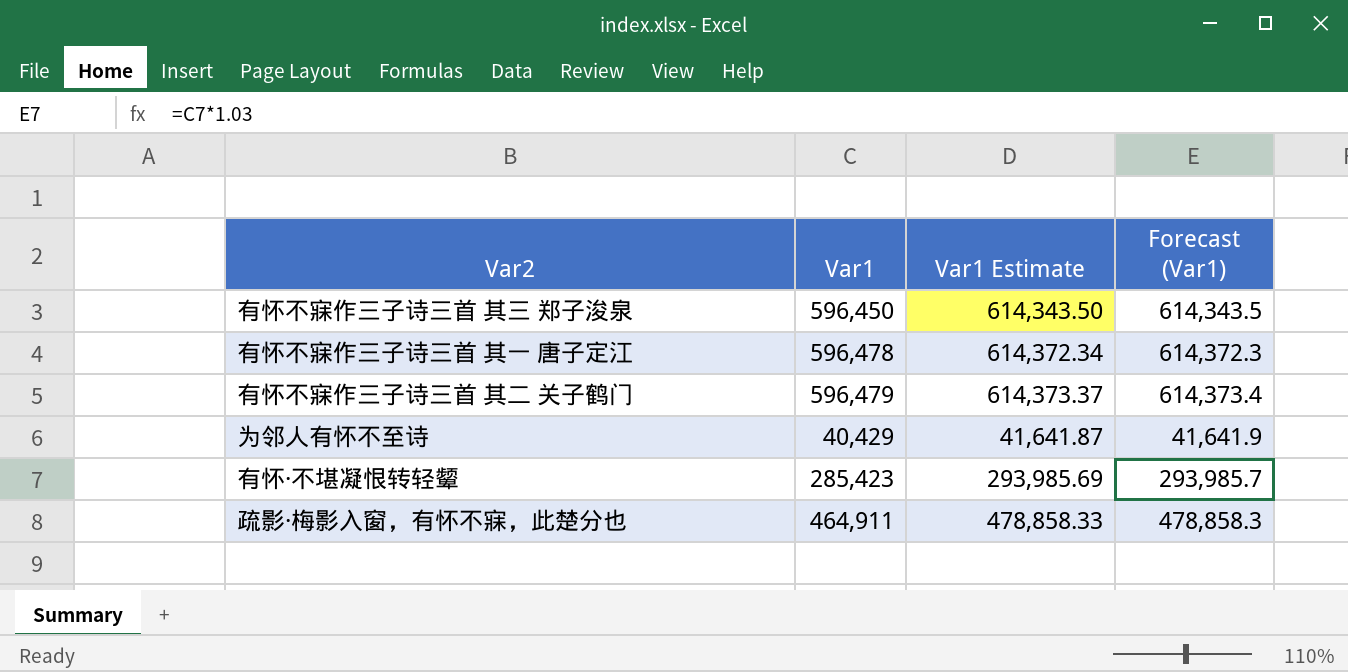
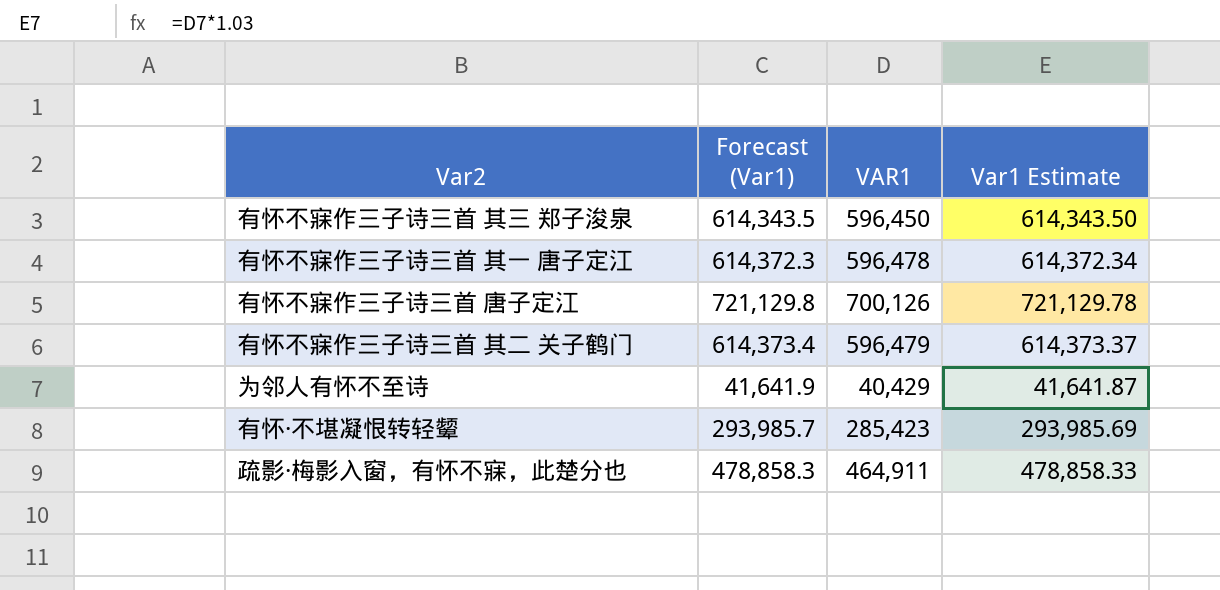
column Forecast (Var1) | position: 4 -> 2
column name: Var1 -> VAR1
row 有怀不寐作三子诗三首 唐子定江: none -> 721,129.8 | 700,126 | 721,129.78

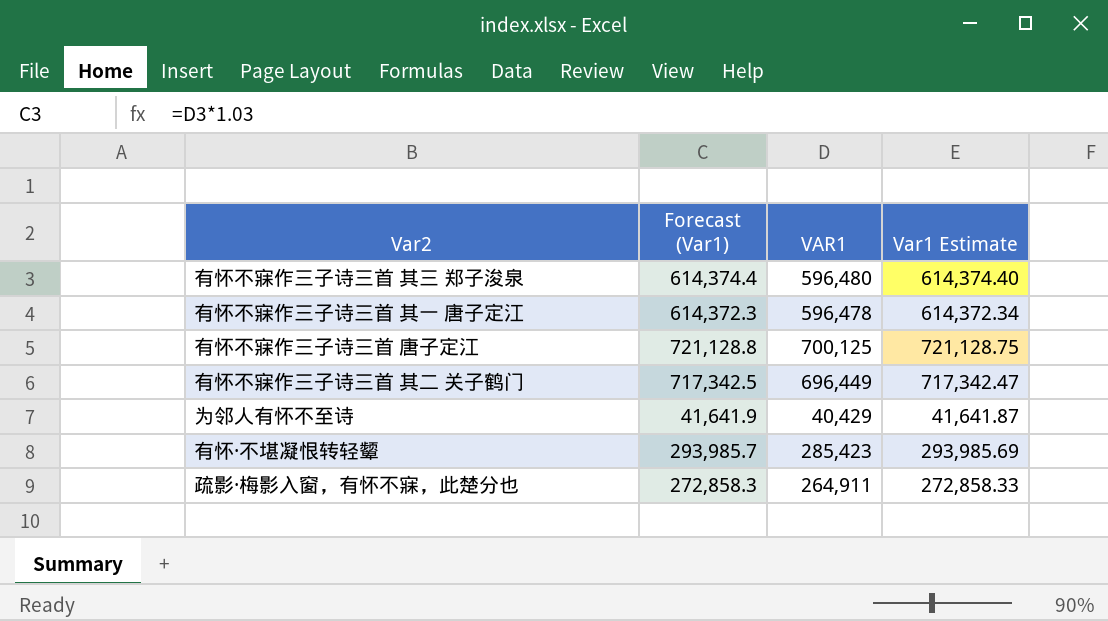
有怀不寐作三子诗三首 其三 郑子浚泉 | Forecast (Var1): 614,343.5 -> 614,374.4
有怀不寐作三子诗三首 其三 郑子浚泉 | VAR1: 596,450 -> 596,480
有怀不寐作三子诗三首 其三 郑子浚泉 | Var1 Estimate: 614,343.50 -> 614,374.40
有怀不寐作三子诗三首 唐子定江 | Forecast (Var1): 721,129.8 -> 721,128.8
有怀不寐作三子诗三首 唐子定江 | VAR1: 700,126 -> 700,125
有怀不寐作三子诗三首 唐子定江 | Var1 Estimate: 721,129.78 -> 721,128.75
有怀不寐作三子诗三首 其二 关子鹤门 | Forecast (Var1): 614,373.4 -> 717,342.5
有怀不寐作三子诗三首 其二 关子鹤门 | VAR1: 596,479 -> 696,449
有怀不寐作三子诗三首 其二 关子鹤门 | Var1 Estimate: 614,373.37 -> 717,342.47
疏影·梅影入窗，有怀不寐，此楚分也 | Forecast (Var1): 478,858.3 -> 272,858.3
疏影·梅影入窗，有怀不寐，此楚分也 | VAR1: 464,911 -> 264,911
疏影·梅影入窗，有怀不寐，此楚分也 | Var1 Estimate: 478,858.33 -> 272,858.33

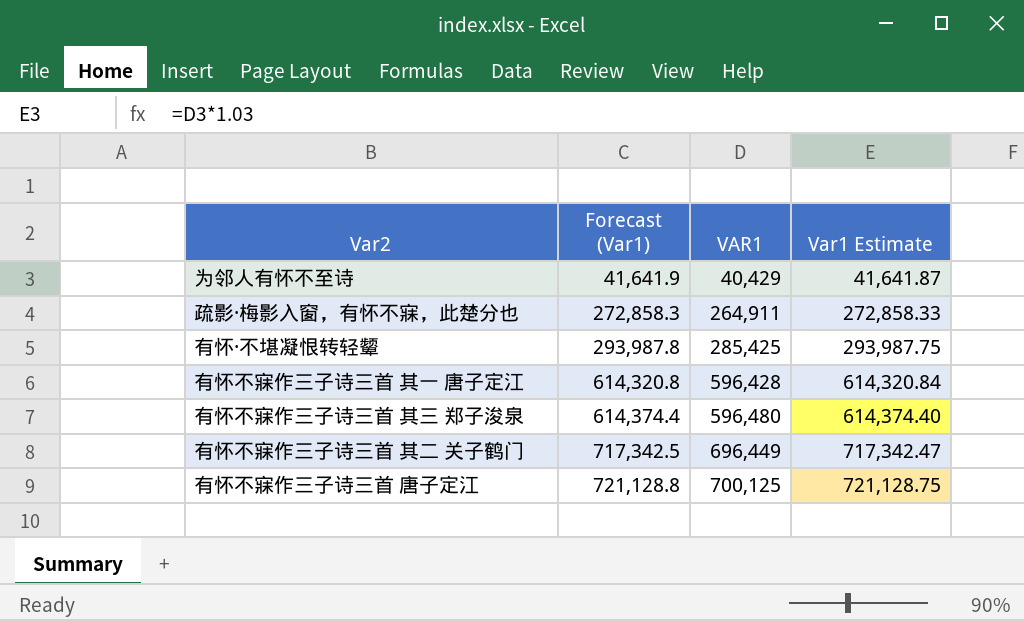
row order: none -> Forecast (Var1) ascending
有怀·不堪凝恨转轻颦 | Forecast (Var1): 293,985.7 -> 293,987.8
有怀·不堪凝恨转轻颦 | VAR1: 285,423 -> 285,425
有怀·不堪凝恨转轻颦 | Var1 Estimate: 293,985.69 -> 293,987.75
有怀不寐作三子诗三首 其一 唐子定江 | Forecast (Var1): 614,372.3 -> 614,320.8
有怀不寐作三子诗三首 其一 唐子定江 | VAR1: 596,478 -> 596,428
有怀不寐作三子诗三首 其一 唐子定江 | Var1 Estimate: 614,372.34 -> 614,320.84

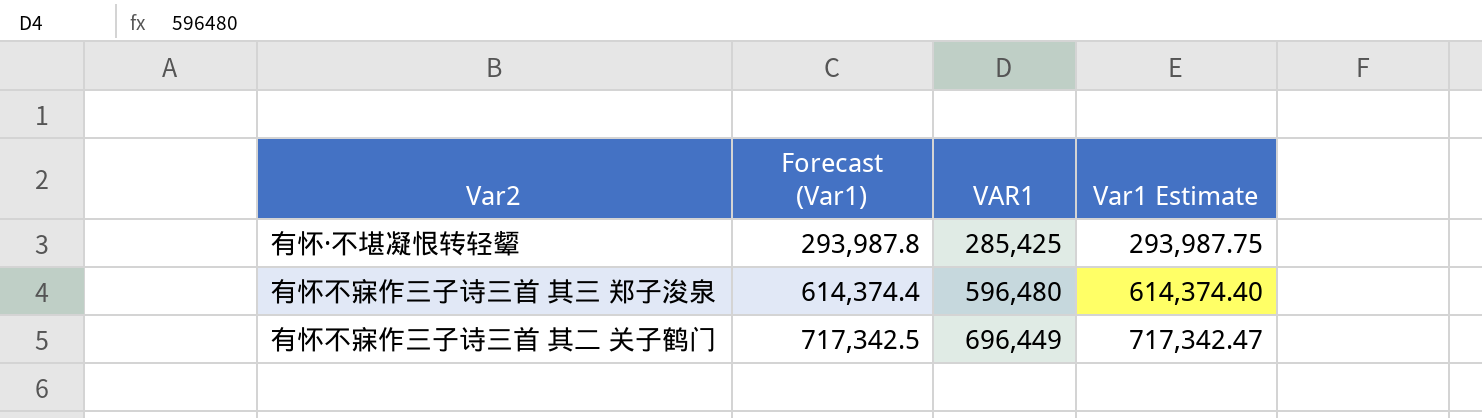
row 为邻人有怀不至诗: 41,641.9 | 40,429 | 41,641.87 -> none
row 疏影·梅影入窗，有怀不寐，此楚分也: 272,858.3 | 264,911 | 272,858.33 -> none
row 有怀不寐作三子诗三首 其一 唐子定江: 614,320.8 | 596,428 | 614,320.84 -> none
row 有怀不寐作三子诗三首 唐子定江: 721,128.8 | 700,125 | 721,128.75 -> none

